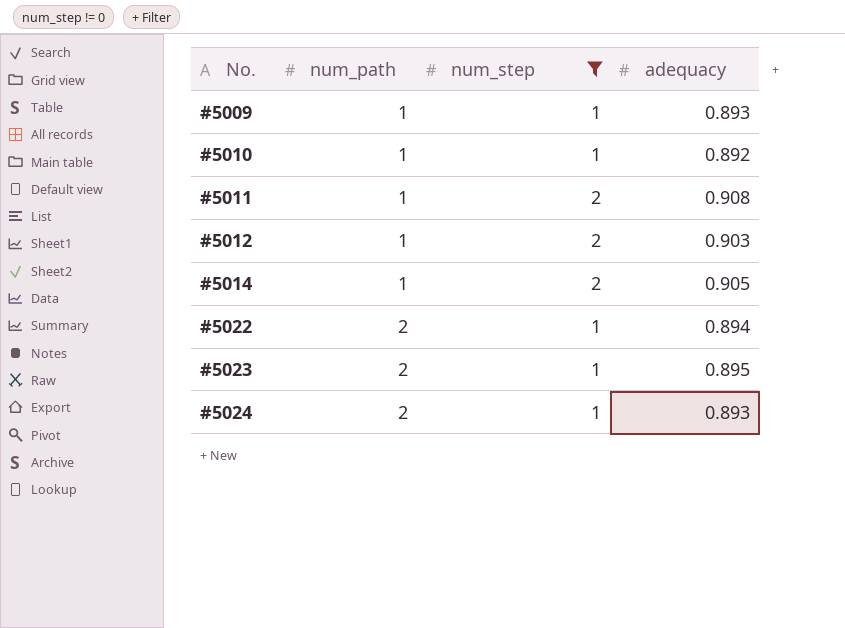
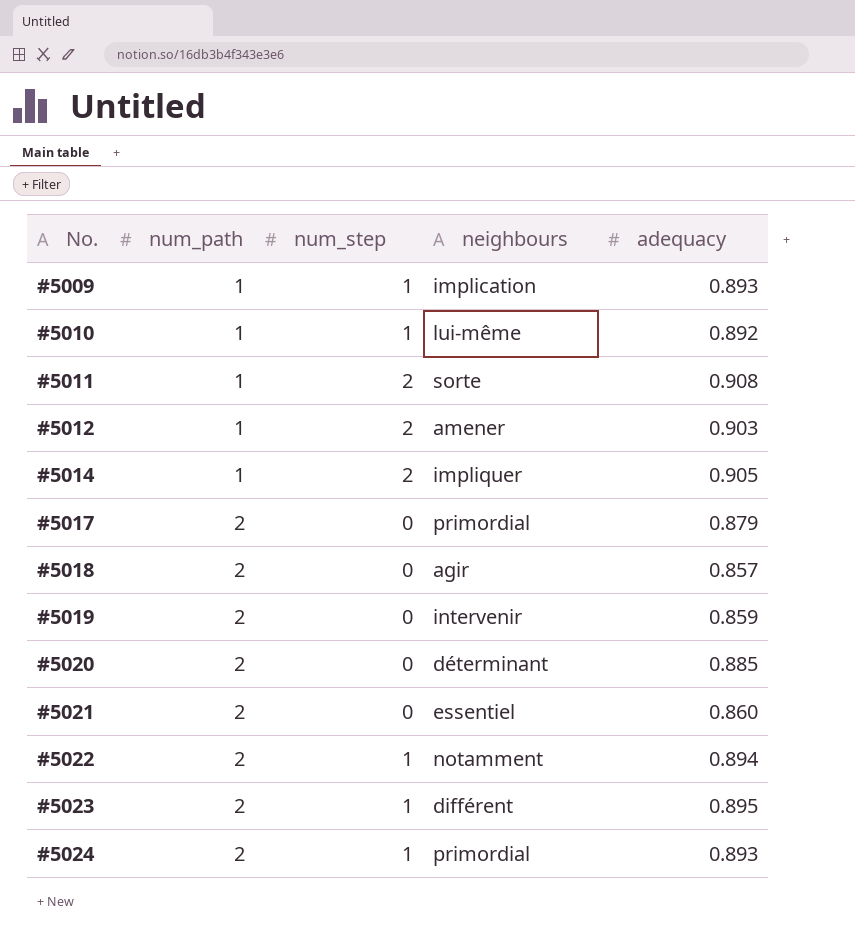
filter: num_step != 0 -> none
column neighbours | position: none -> 4

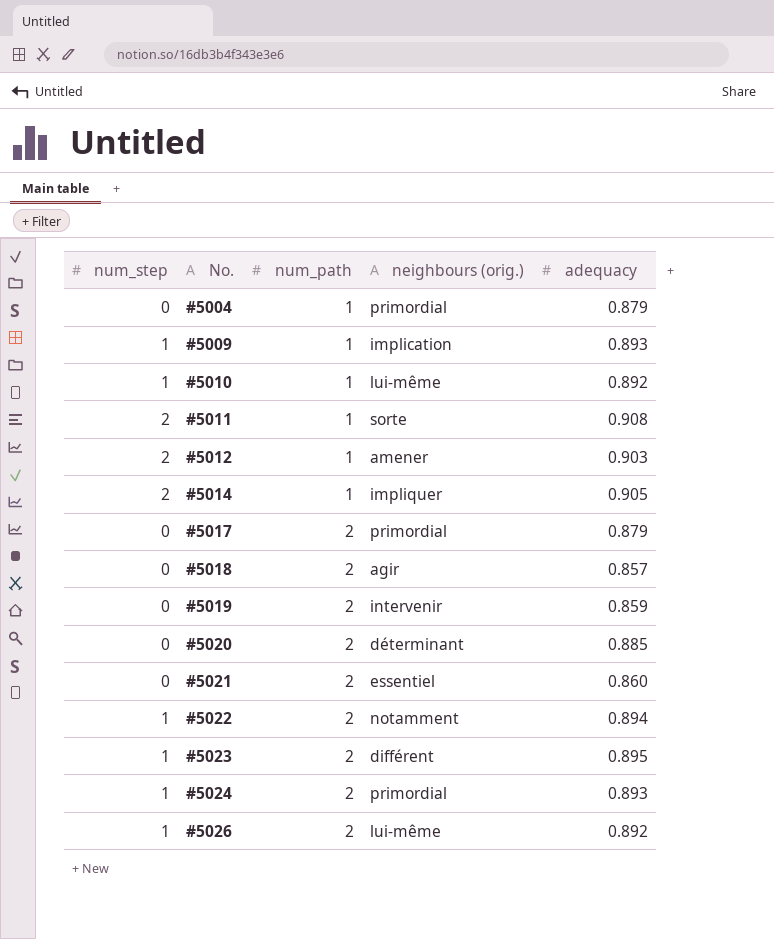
column num_step | position: 3 -> 1
column name: neighbours -> neighbours (orig.)
row #5004: none -> 0 | 1 | primordial | 0.879
row #5026: none -> 1 | 2 | lui-même | 0.892

